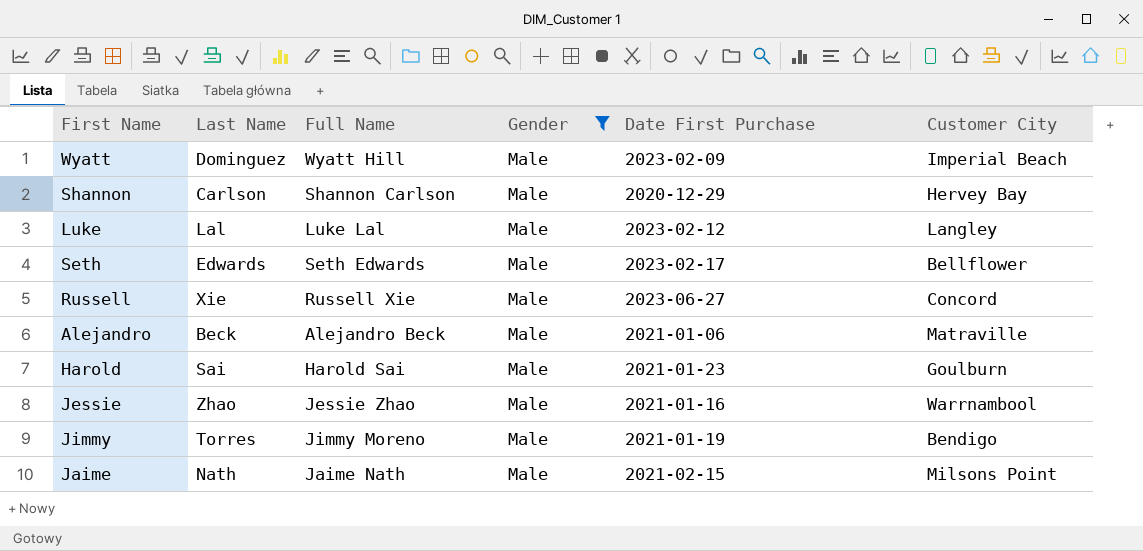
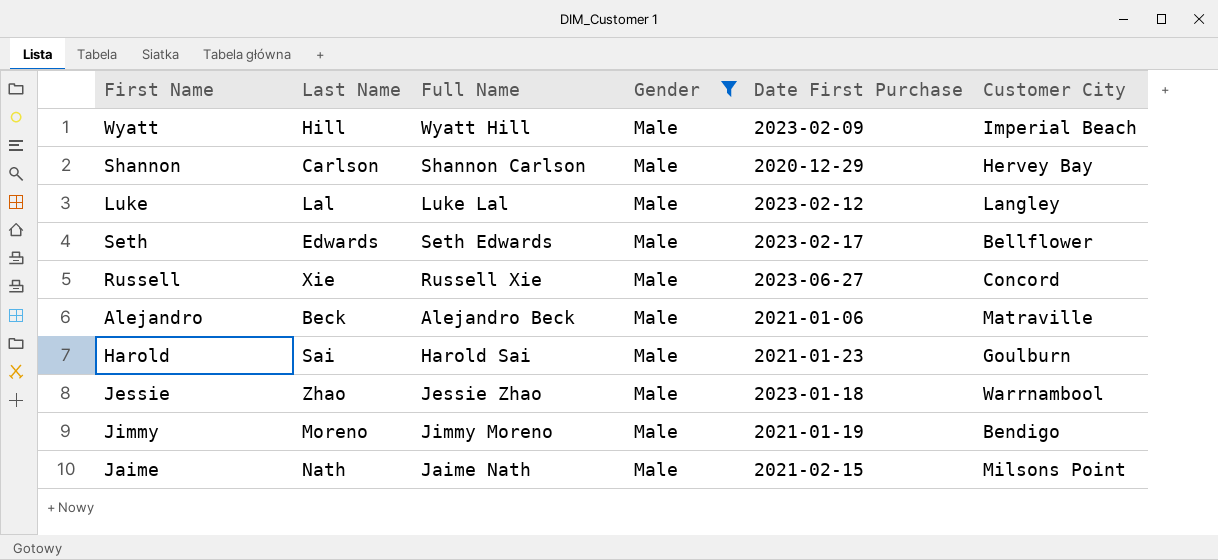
Wyatt | Last Name: Dominguez -> Hill
Jessie | Date First Purchase: 2021-01-16 -> 2023-01-18
Jimmy | Last Name: Torres -> Moreno

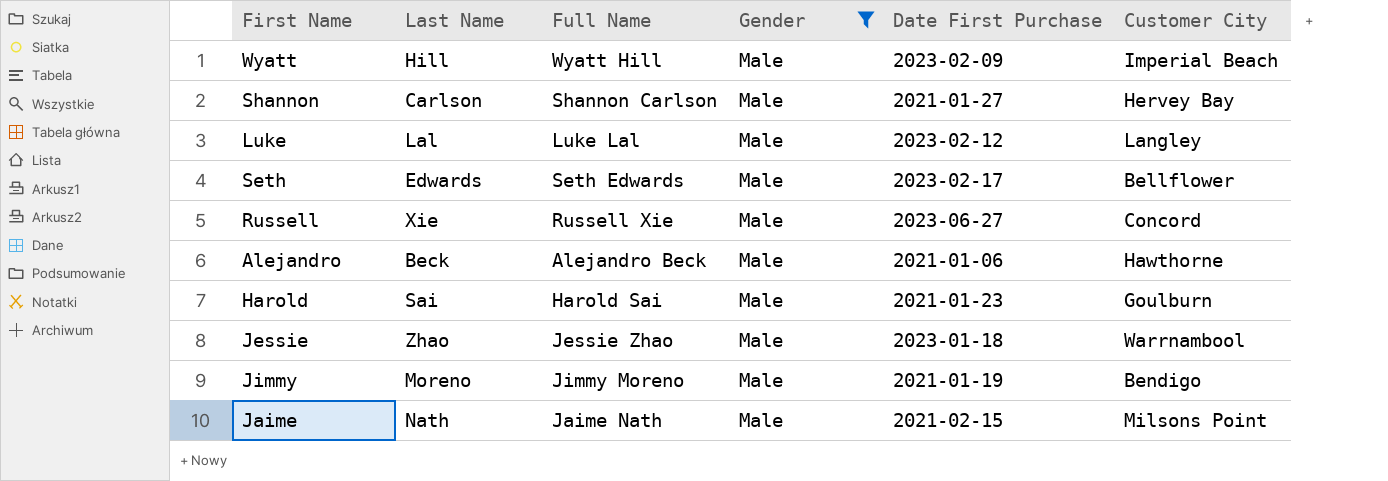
Shannon | Date First Purchase: 2020-12-29 -> 2021-01-27
Alejandro | Customer City: Matraville -> Hawthorne

